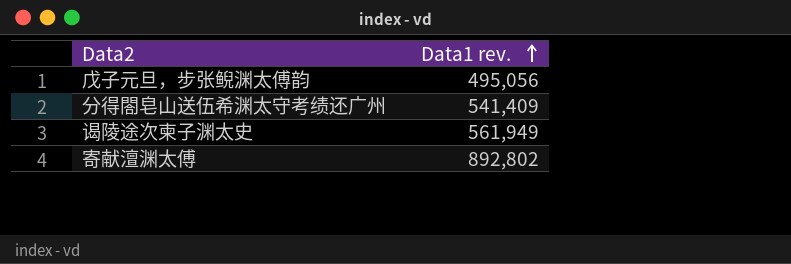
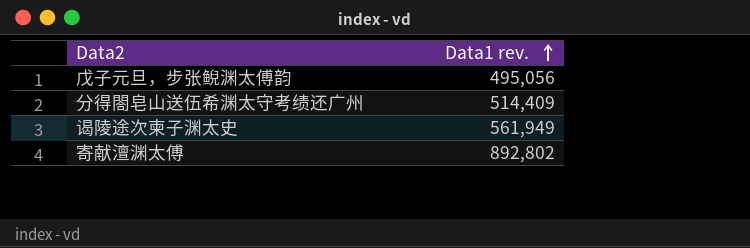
分得閤皂山送伍希渊太守考绩还广州 | Data1 rev.: 541,409 -> 514,409

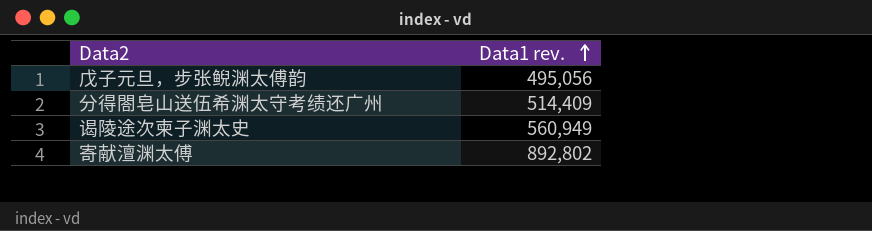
谒陵途次柬子渊太史 | Data1 rev.: 561,949 -> 560,949

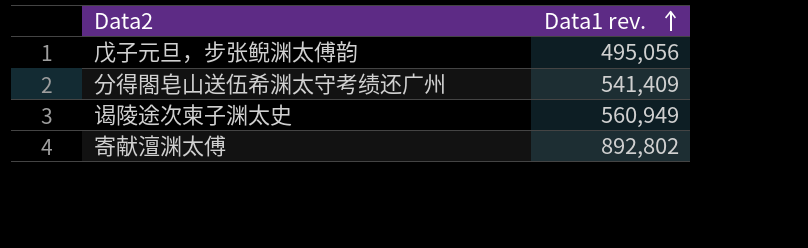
分得閤皂山送伍希渊太守考绩还广州 | Data1 rev.: 514,409 -> 541,409

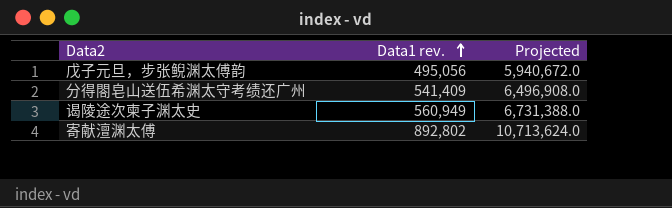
column Projected | formula: none -> [Data1 rev.] * 12

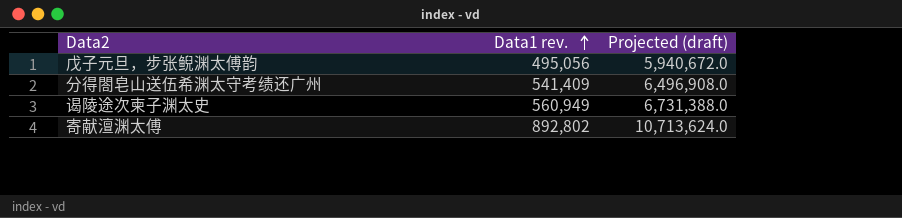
column name: Projected -> Projected (draft)

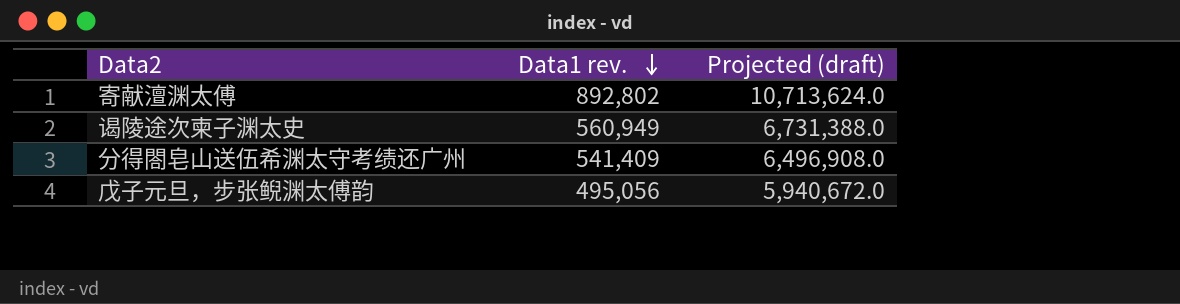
row order: Data1 rev. ascending -> Data1 rev. descending

